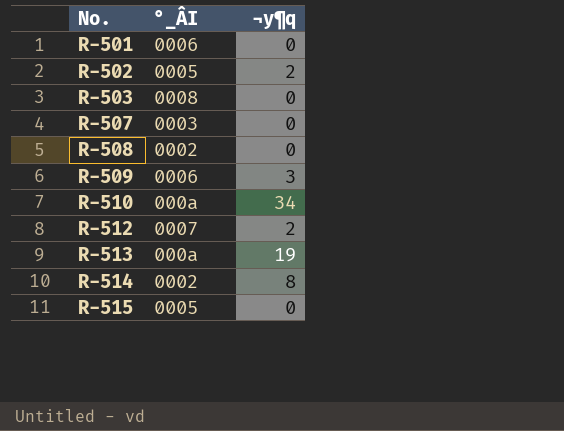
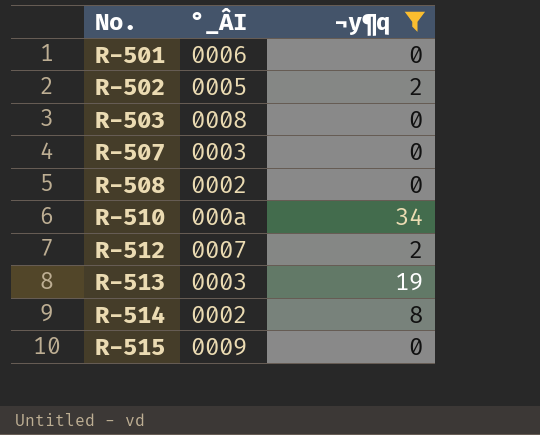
filter: none -> ¬y¶q != 3
R-513 | °_ÂI: 000a -> 0003
R-515 | °_ÂI: 0005 -> 0009

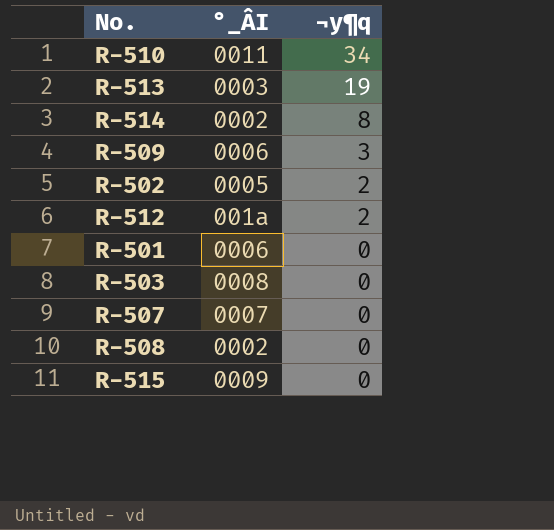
filter: ¬y¶q != 3 -> none
row order: No. ascending -> ¬y¶q descending
R-510 | °_ÂI: 000a -> 0011
R-512 | °_ÂI: 0007 -> 001a
R-507 | °_ÂI: 0003 -> 0007

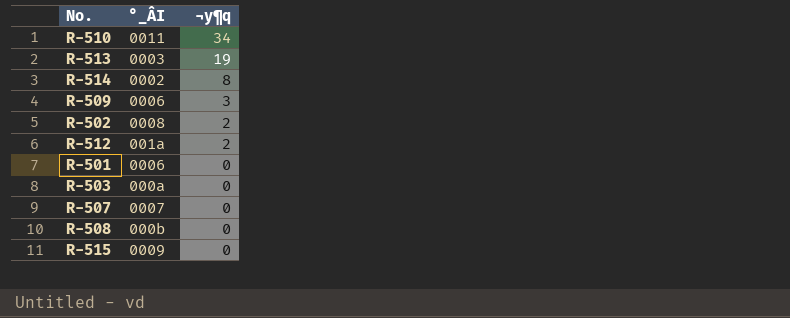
R-502 | °_ÂI: 0005 -> 0008
R-503 | °_ÂI: 0008 -> 000a
R-508 | °_ÂI: 0002 -> 000b

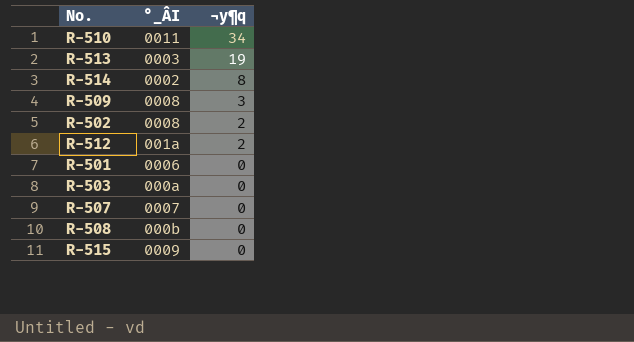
R-509 | °_ÂI: 0006 -> 0008

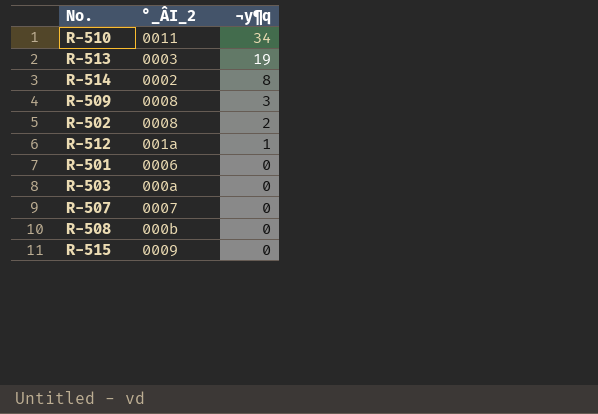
column name: °_ÂI -> °_ÂI_2
R-512 | ¬y¶q: 2 -> 1

